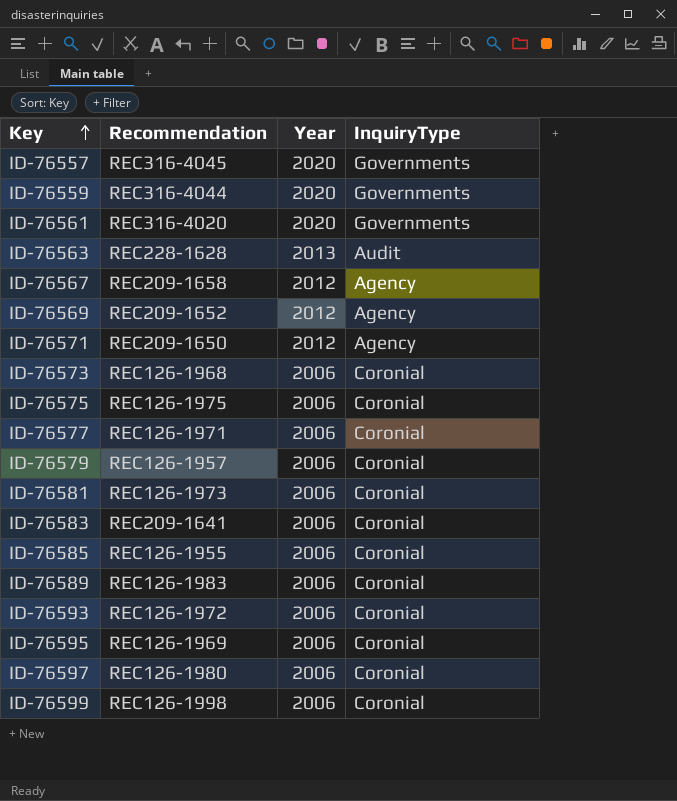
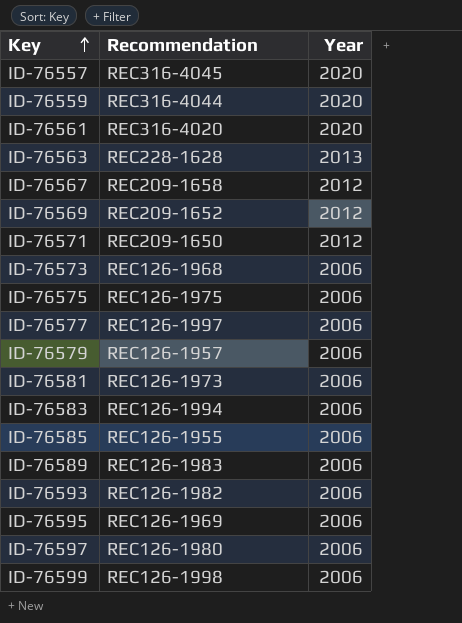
column InquiryType | position: 4 -> none
ID-76577 | Recommendation: REC126-1971 -> REC126-1997
ID-76583 | Recommendation: REC209-1641 -> REC126-1994
ID-76593 | Recommendation: REC126-1972 -> REC126-1982

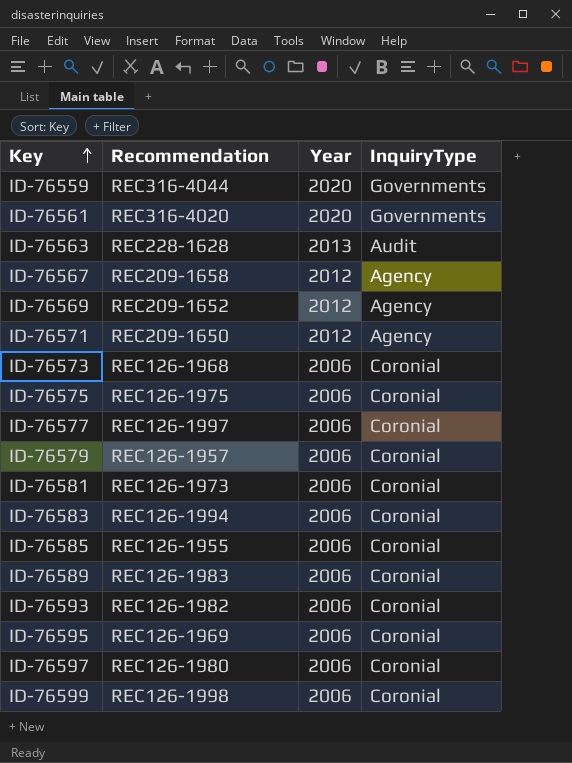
column InquiryType | position: none -> 4
row ID-76557: REC316-4045 | 2020 -> none

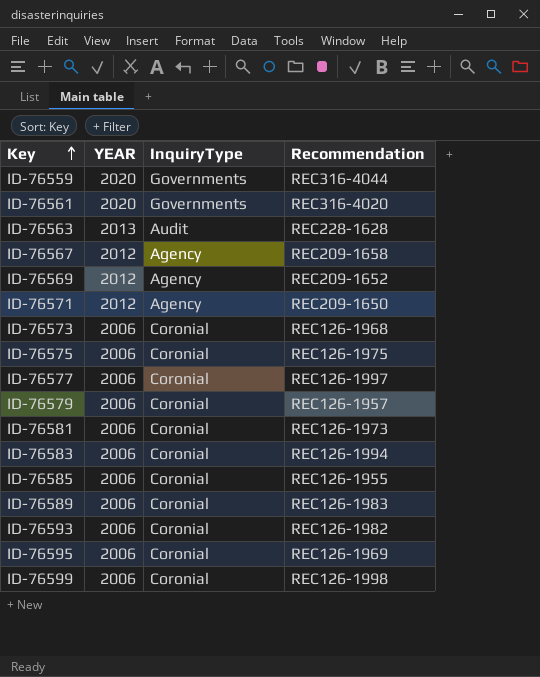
column name: Year -> YEAR
column Recommendation | position: 2 -> 4
row ID-76597: REC126-1980 | 2006 | Coronial -> none

